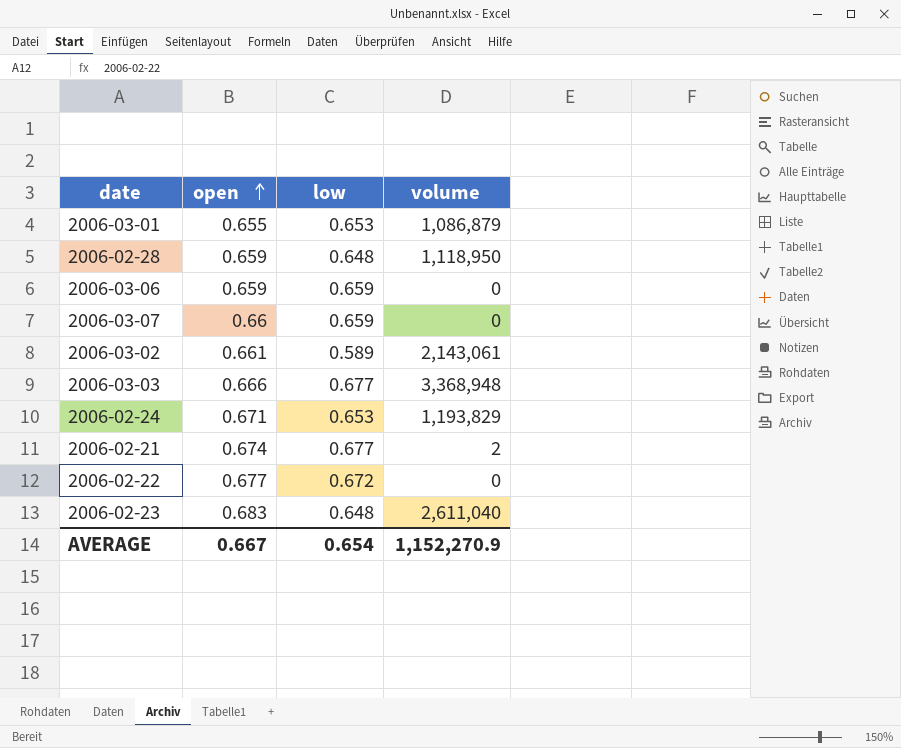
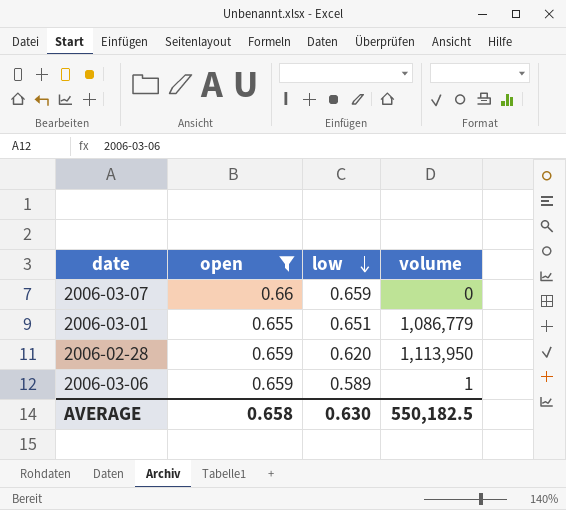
filter: none -> open <= 0.66
row order: open ascending -> low descending
2006-03-01 | low: 0.653 -> 0.651
2006-03-01 | volume: 1,086,879 -> 1,086,779
2006-02-28 | low: 0.648 -> 0.620
2006-02-28 | volume: 1,118,950 -> 1,113,950
2006-03-06 | low: 0.659 -> 0.589
2006-03-06 | volume: 0 -> 1
AVERAGE | open: 0.667 -> 0.658
AVERAGE | low: 0.654 -> 0.630
AVERAGE | volume: 1,152,270.9 -> 550,182.5

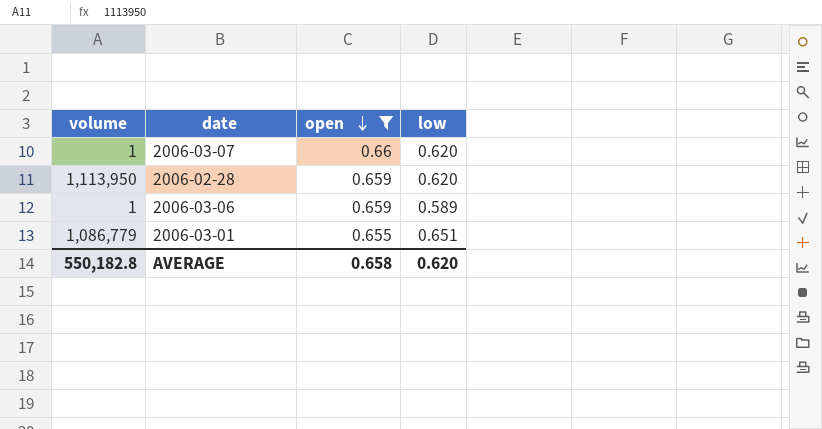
row order: low descending -> open descending
column volume | position: 4 -> 1
2006-03-07 | volume: 0 -> 1
2006-03-07 | low: 0.659 -> 0.620
AVERAGE | volume: 550,182.5 -> 550,182.8
AVERAGE | low: 0.630 -> 0.620

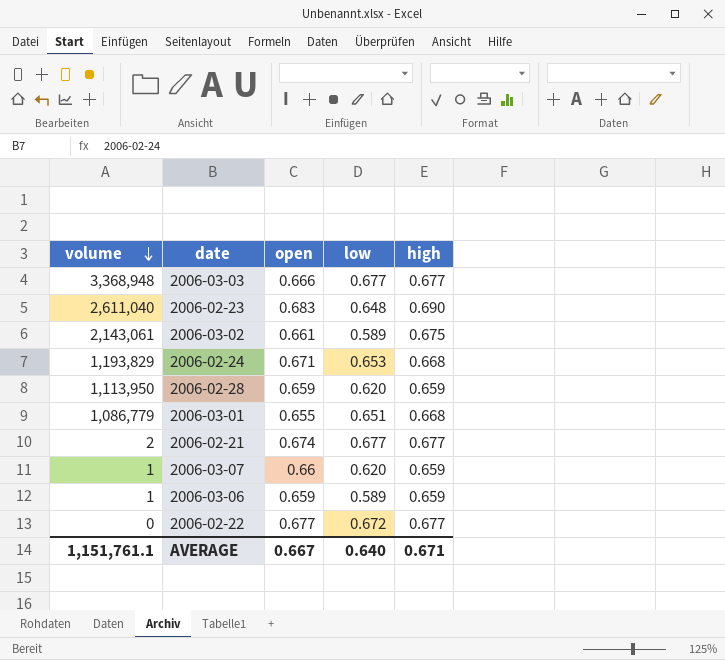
filter: open <= 0.66 -> none
row order: open descending -> volume descending
column high | position: none -> 5
AVERAGE | volume: 550,182.8 -> 1,151,761.1
AVERAGE | open: 0.658 -> 0.667
AVERAGE | low: 0.620 -> 0.640

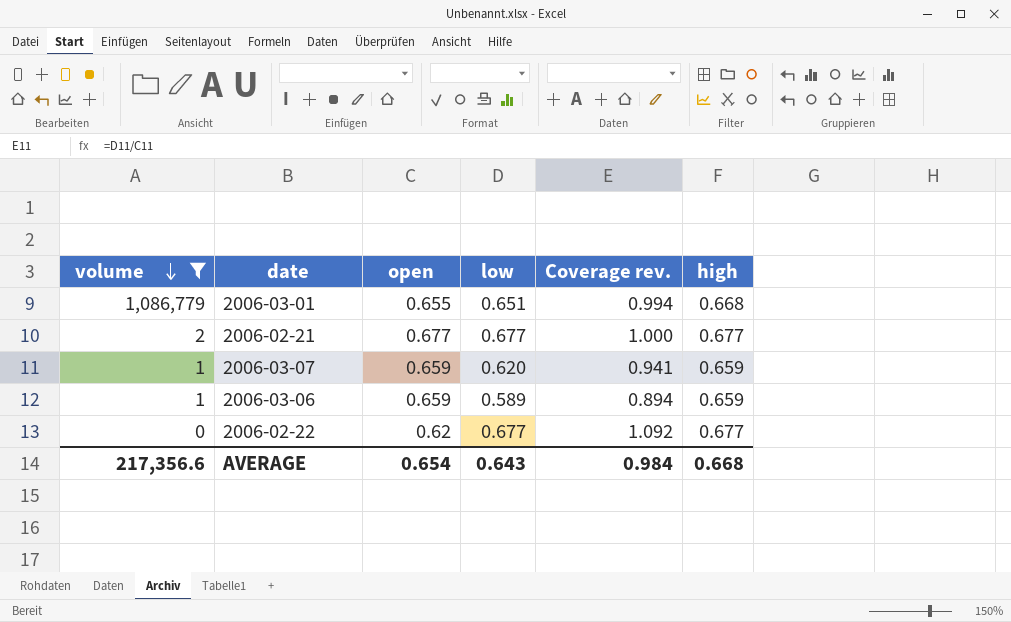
filter: none -> volume <= 1,086,779
column Coverage rev. | formula: none -> [low] / [open]
2006-02-21 | open: 0.674 -> 0.677
2006-03-07 | open: 0.66 -> 0.659
2006-02-22 | open: 0.677 -> 0.62
2006-02-22 | low: 0.672 -> 0.677
AVERAGE | volume: 1,151,761.1 -> 217,356.6
AVERAGE | open: 0.667 -> 0.654
AVERAGE | low: 0.640 -> 0.643
AVERAGE | high: 0.671 -> 0.668

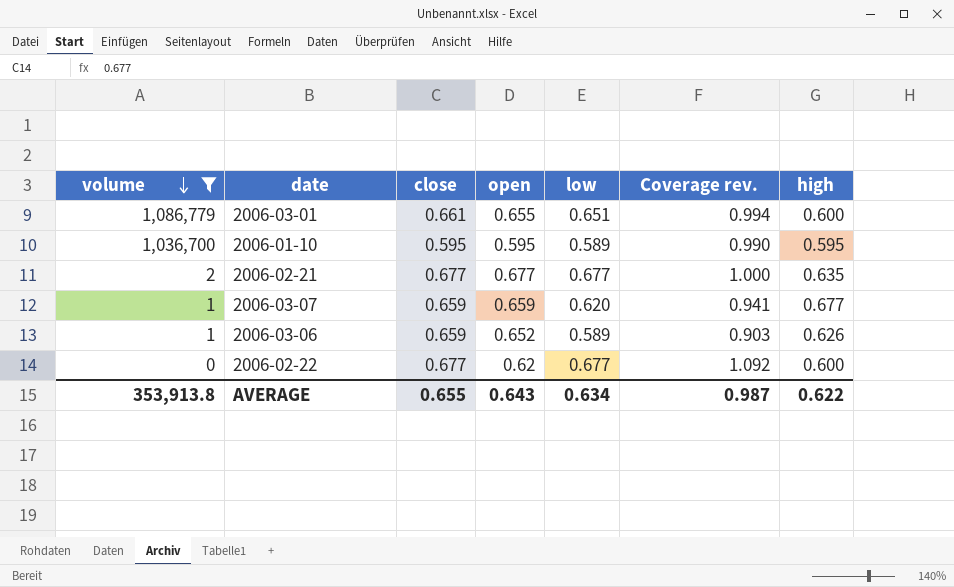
column close | position: none -> 3
2006-03-01 | high: 0.668 -> 0.600
row 2006-01-10: none -> 1,036,700 | 0.595 | 0.595 | 0.589 | 0.990 | 0.595
2006-02-21 | high: 0.677 -> 0.635
2006-03-07 | high: 0.659 -> 0.677
2006-03-06 | open: 0.659 -> 0.652
2006-03-06 | Coverage rev.: 0.894 -> 0.903
2006-03-06 | high: 0.659 -> 0.626
2006-02-22 | high: 0.677 -> 0.600
AVERAGE | volume: 217,356.6 -> 353,913.8
AVERAGE | open: 0.654 -> 0.643
AVERAGE | low: 0.643 -> 0.634
AVERAGE | Coverage rev.: 0.984 -> 0.987
AVERAGE | high: 0.668 -> 0.622

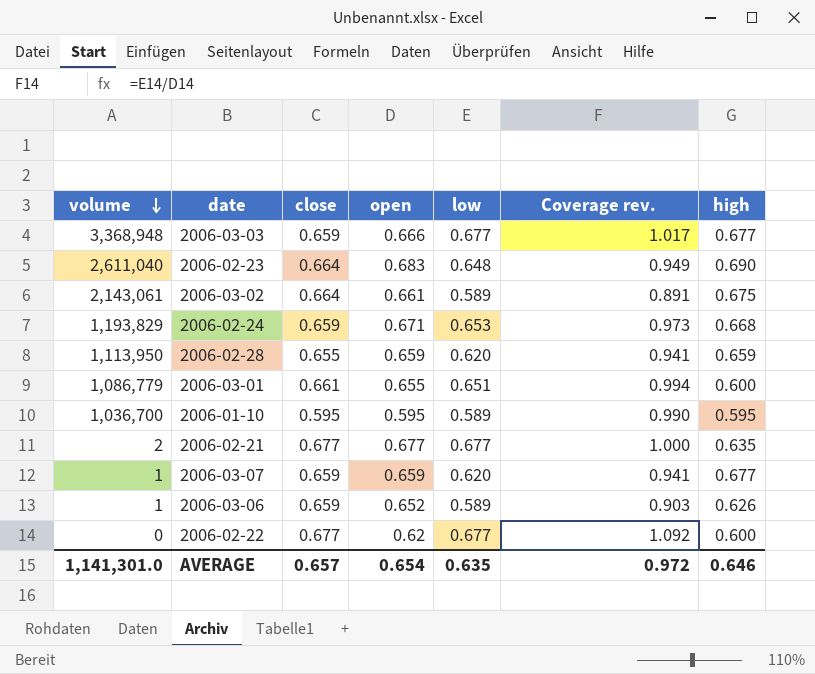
filter: volume <= 1,086,779 -> none
AVERAGE | volume: 353,913.8 -> 1,141,301.0
AVERAGE | close: 0.655 -> 0.657
AVERAGE | open: 0.643 -> 0.654
AVERAGE | low: 0.634 -> 0.635
AVERAGE | Coverage rev.: 0.987 -> 0.972
AVERAGE | high: 0.622 -> 0.646

